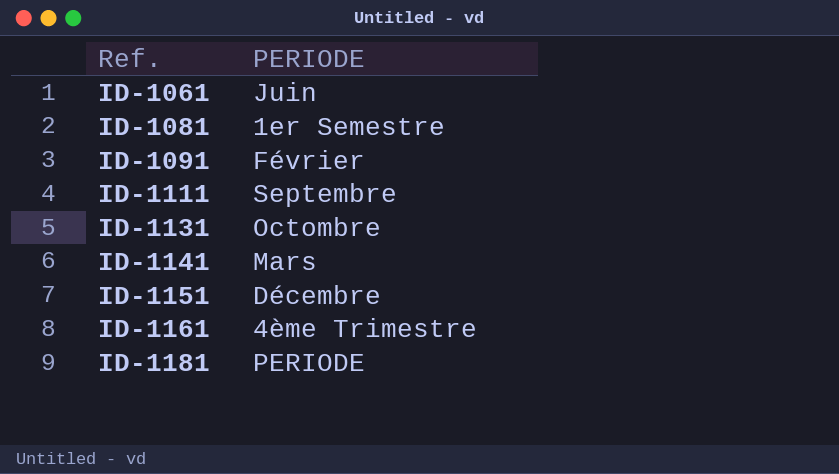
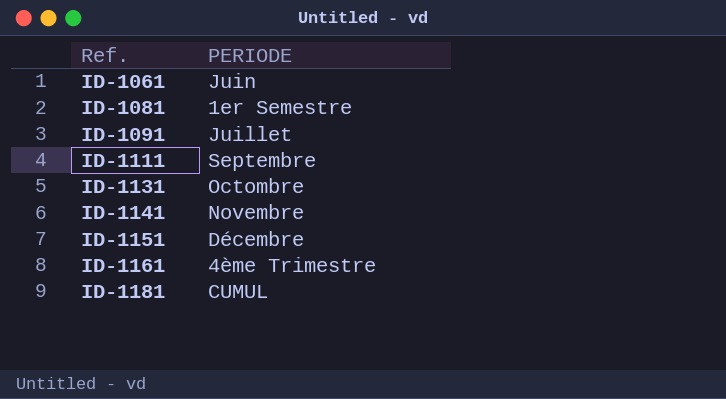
ID-1091 | PERIODE: Février -> Juillet
ID-1141 | PERIODE: Mars -> Novembre
ID-1181 | PERIODE: PERIODE -> CUMUL

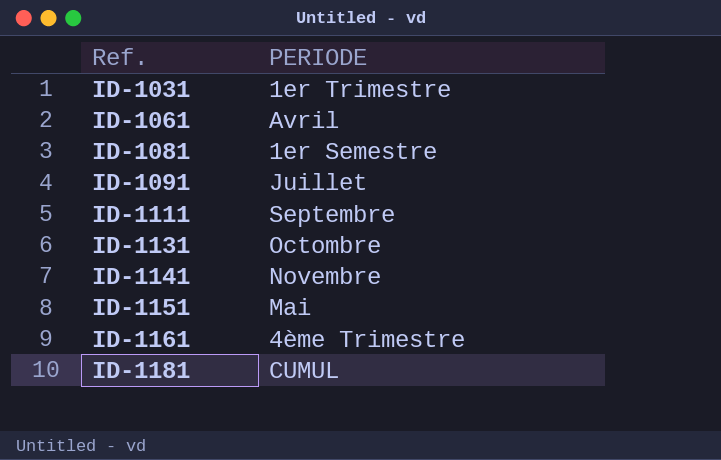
row ID-1031: none -> 1er Trimestre
ID-1061 | PERIODE: Juin -> Avril
ID-1151 | PERIODE: Décembre -> Mai

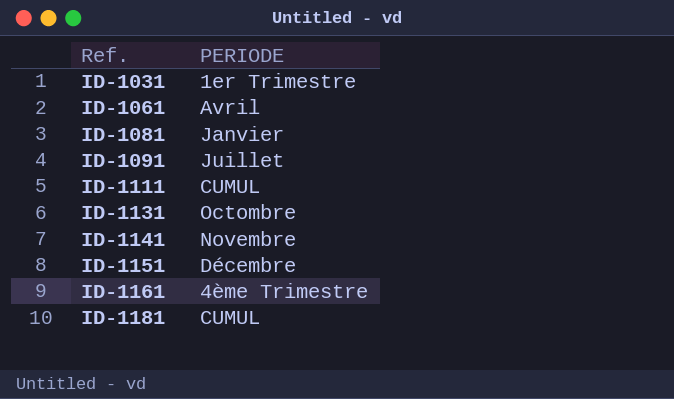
ID-1081 | PERIODE: 1er Semestre -> Janvier
ID-1111 | PERIODE: Septembre -> CUMUL
ID-1151 | PERIODE: Mai -> Décembre

